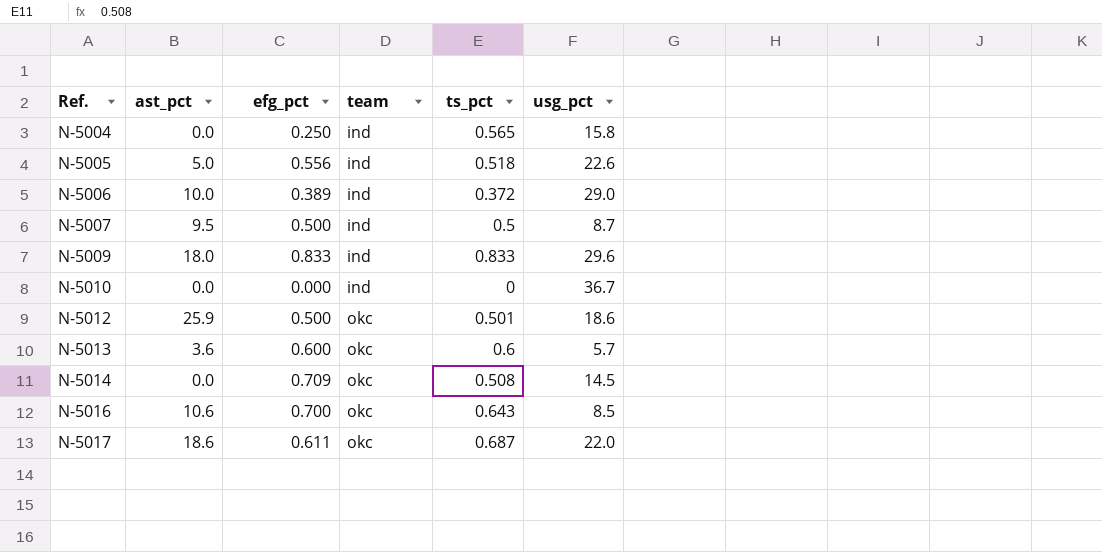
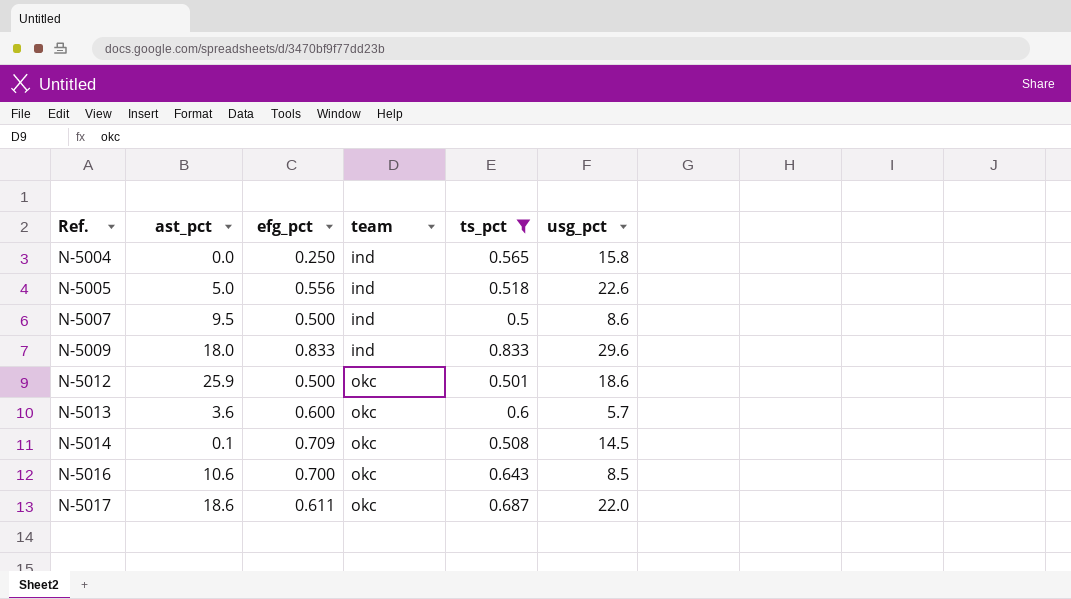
filter: none -> ts_pct >= 0.5
N-5007 | usg_pct: 8.7 -> 8.6
N-5014 | ast_pct: 0.0 -> 0.1

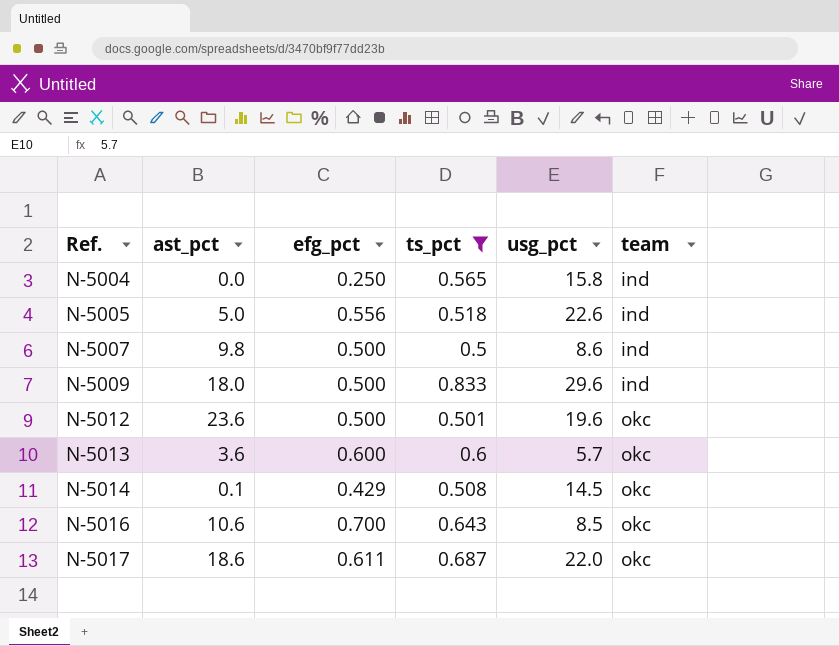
column team | position: 4 -> 6
N-5007 | ast_pct: 9.5 -> 9.8
N-5009 | efg_pct: 0.833 -> 0.500
N-5012 | ast_pct: 25.9 -> 23.6
N-5012 | usg_pct: 18.6 -> 19.6
N-5014 | efg_pct: 0.709 -> 0.429

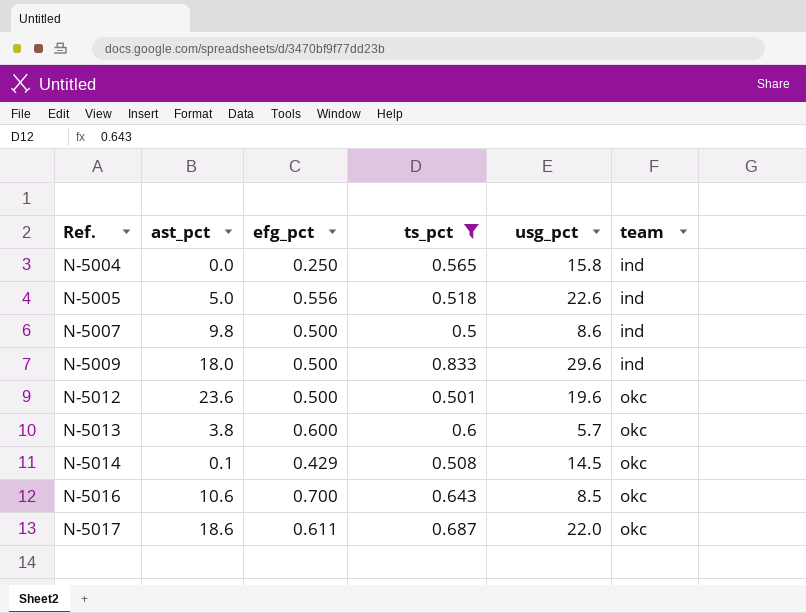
N-5013 | ast_pct: 3.6 -> 3.8

